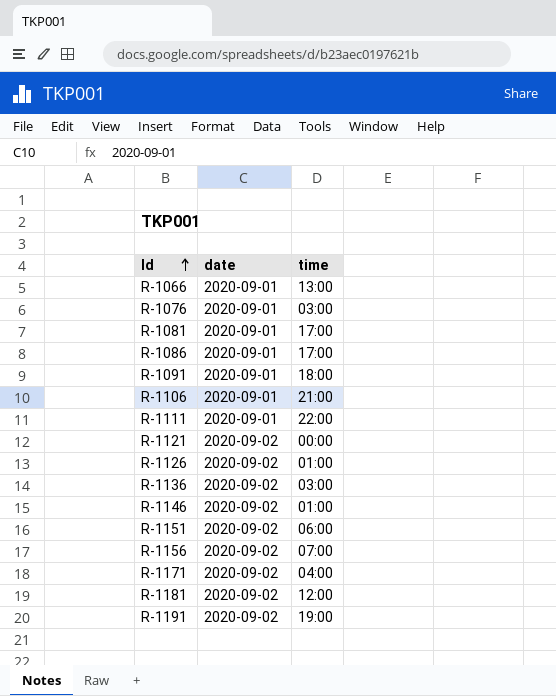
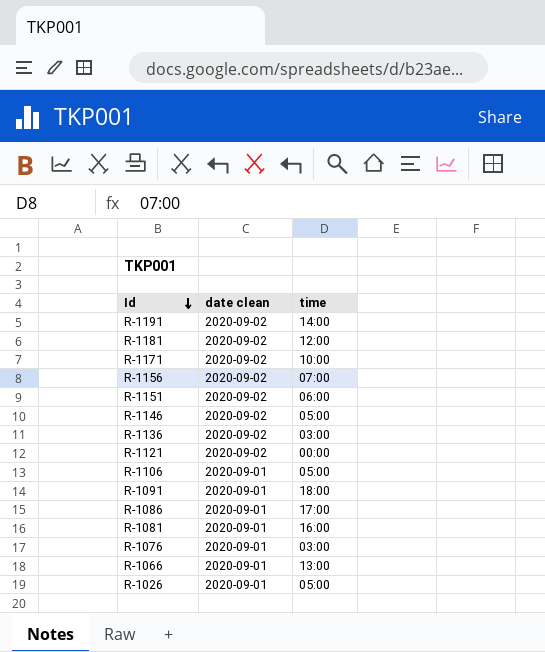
row order: Id ascending -> Id descending
column name: date -> date clean
row R-1111: 2020-09-01 | 22:00 -> none
row R-1126: 2020-09-02 | 01:00 -> none
R-1191 | time: 19:00 -> 14:00
R-1171 | time: 04:00 -> 10:00
R-1146 | time: 01:00 -> 05:00
R-1106 | time: 21:00 -> 05:00
R-1081 | time: 17:00 -> 16:00
row R-1026: none -> 2020-09-01 | 05:00

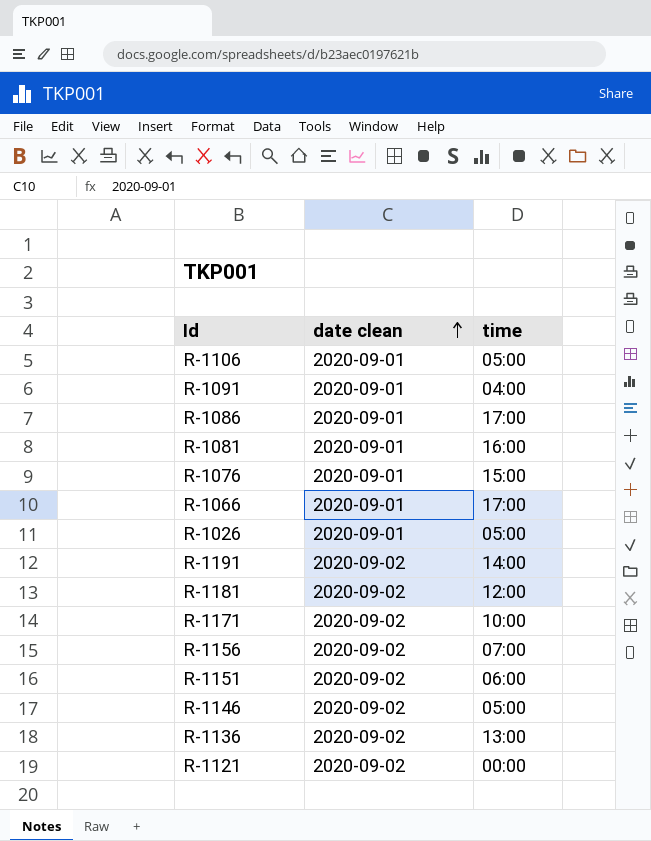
row order: Id descending -> date clean ascending
R-1091 | time: 18:00 -> 04:00
R-1076 | time: 03:00 -> 15:00
R-1066 | time: 13:00 -> 17:00
R-1136 | time: 03:00 -> 13:00

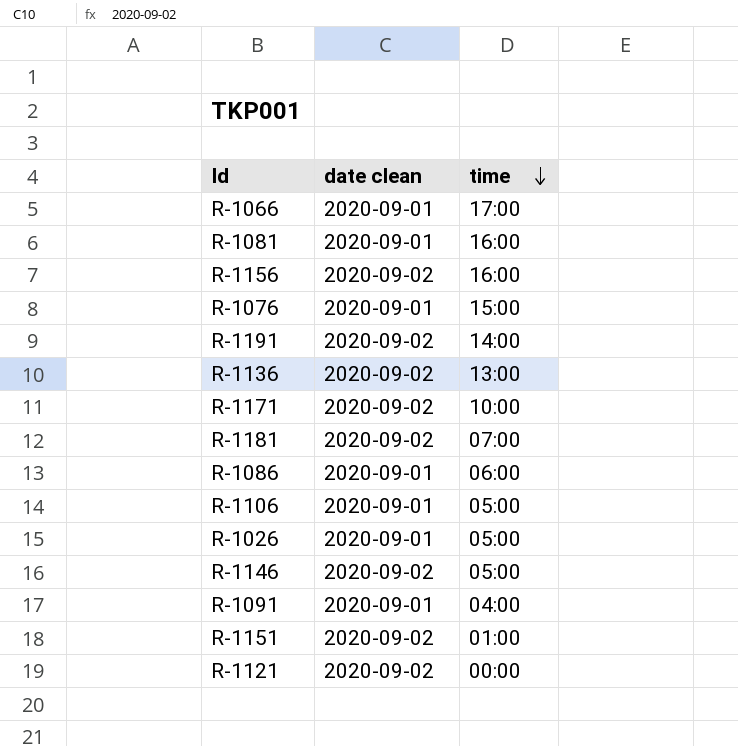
row order: date clean ascending -> time descending
R-1156 | time: 07:00 -> 16:00
R-1181 | time: 12:00 -> 07:00
R-1086 | time: 17:00 -> 06:00
R-1151 | time: 06:00 -> 01:00

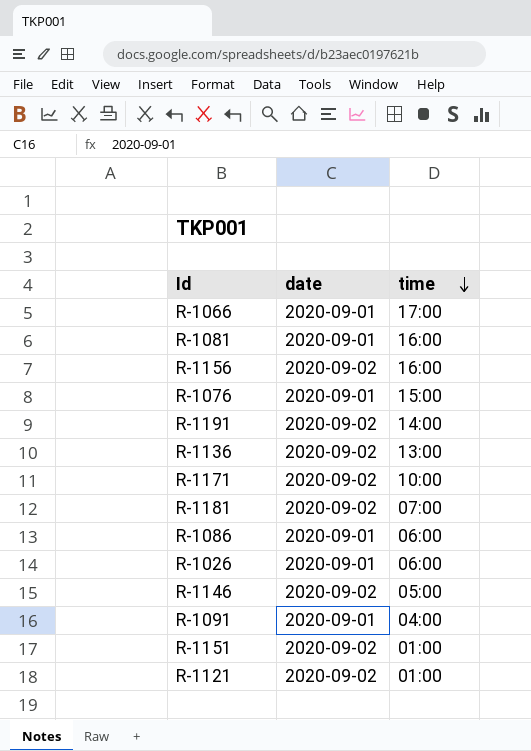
column name: date clean -> date
row R-1106: 2020-09-01 | 05:00 -> none
R-1026 | time: 05:00 -> 06:00
R-1121 | time: 00:00 -> 01:00

